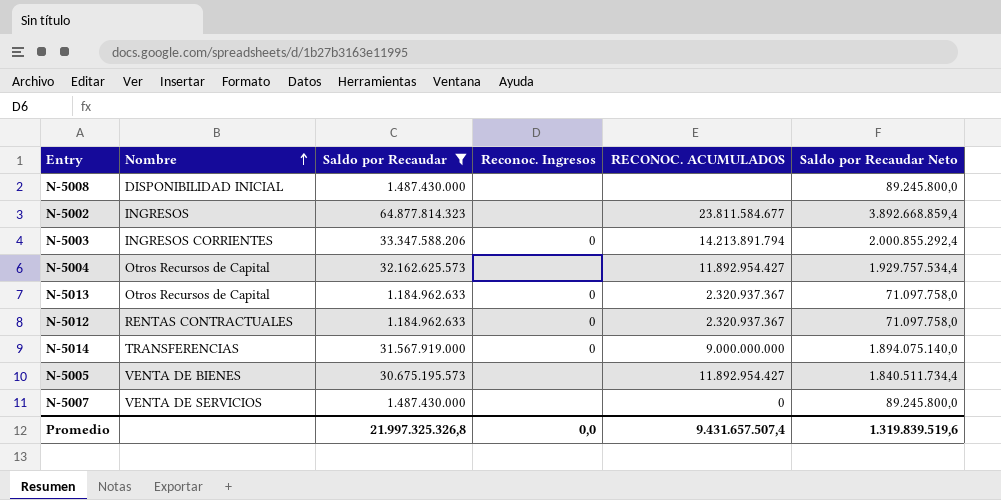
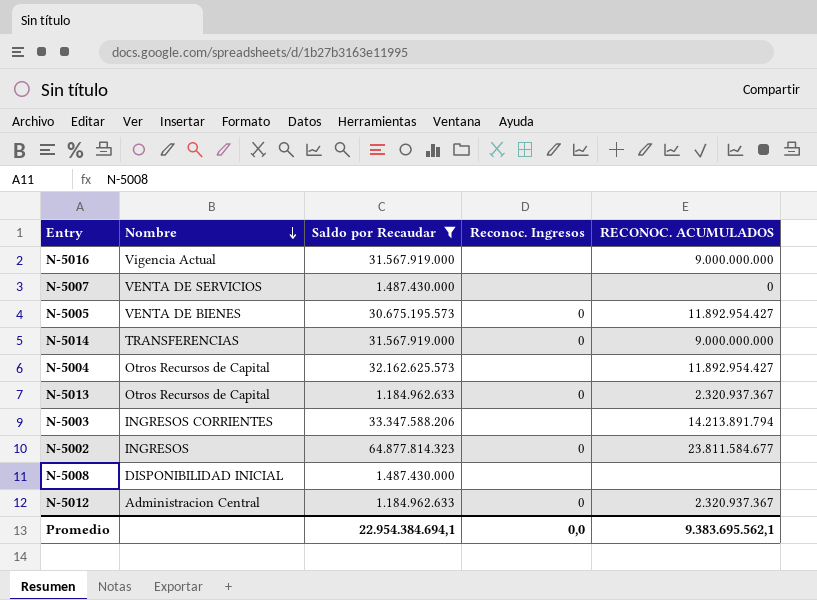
row order: Nombre ascending -> Nombre descending
column Saldo por Recaudar Neto | formula: [Saldo por Recaudar] * 0,06 -> none
row N-5016: none -> Vigencia Actual | 31.567.919.000 | none | 9.000.000.000
N-5005 | Reconoc. Ingresos: none -> 0
N-5003 | Reconoc. Ingresos: 0 -> none
N-5002 | Reconoc. Ingresos: none -> 0
N-5012 | Nombre: RENTAS CONTRACTUALES -> Administracion Central
Promedio | Saldo por Recaudar: 21.997.325.326,8 -> 22.954.384.694,1
Promedio | RECONOC. ACUMULADOS: 9.431.657.507,4 -> 9.383.695.562,1

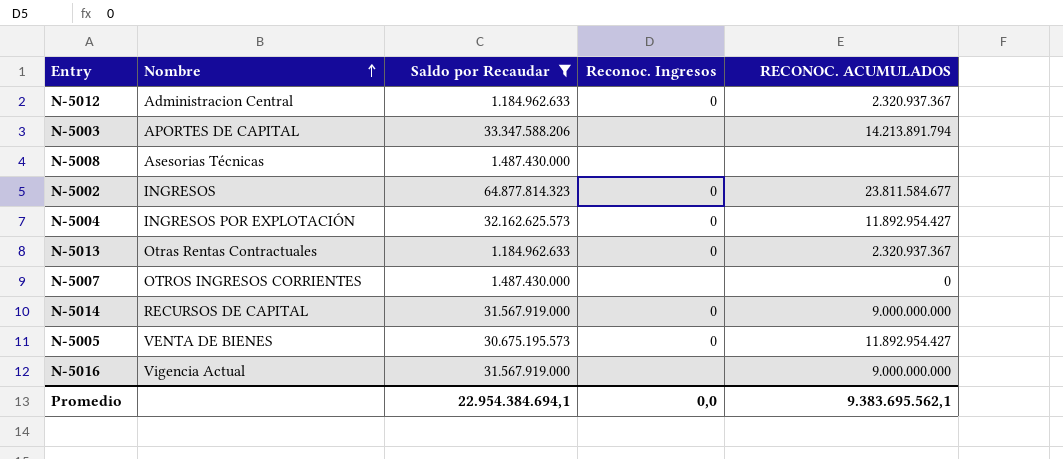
row order: Nombre descending -> Nombre ascending
N-5003 | Nombre: INGRESOS CORRIENTES -> APORTES DE CAPITAL
N-5008 | Nombre: DISPONIBILIDAD INICIAL -> Asesorias Técnicas
N-5004 | Nombre: Otros Recursos de Capital -> INGRESOS POR EXPLOTACIÓN
N-5004 | Reconoc. Ingresos: none -> 0
N-5013 | Nombre: Otros Recursos de Capital -> Otras Rentas Contractuales
N-5007 | Nombre: VENTA DE SERVICIOS -> OTROS INGRESOS CORRIENTES
N-5014 | Nombre: TRANSFERENCIAS -> RECURSOS DE CAPITAL

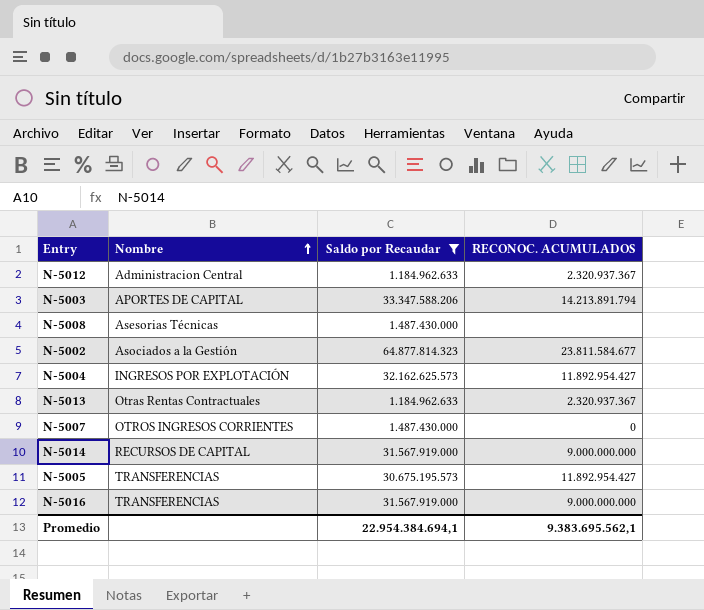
column Reconoc. Ingresos | position: 4 -> none
N-5002 | Nombre: INGRESOS -> Asociados a la Gestión
N-5005 | Nombre: VENTA DE BIENES -> TRANSFERENCIAS
N-5016 | Nombre: Vigencia Actual -> TRANSFERENCIAS

